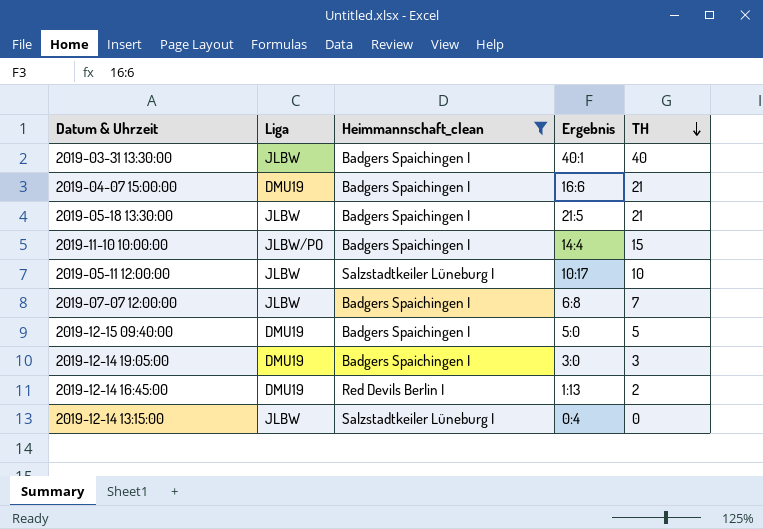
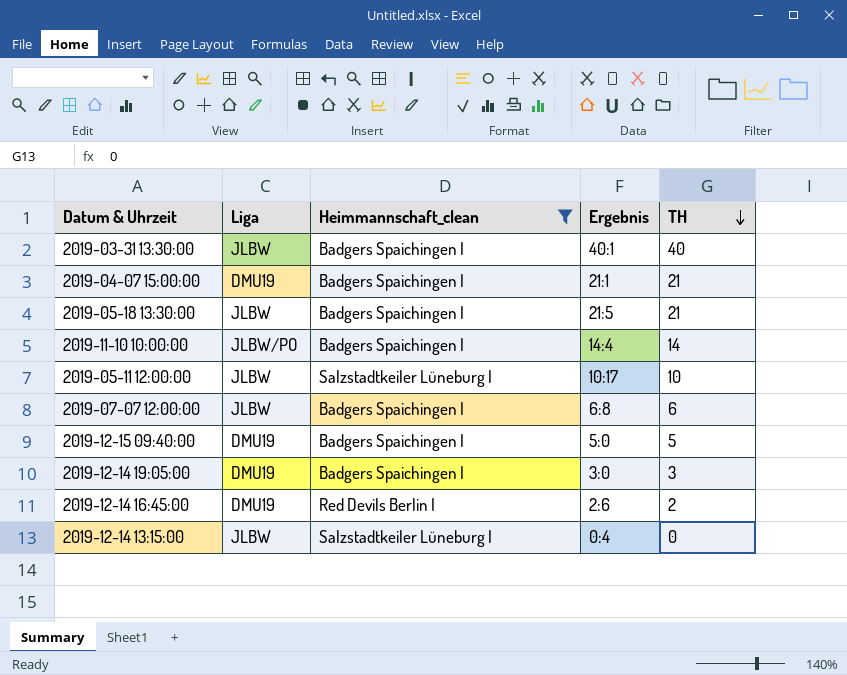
2019-04-07 15:00:00 | Ergebnis: 16:6 -> 21:1
2019-11-10 10:00:00 | TH: 15 -> 14
2019-07-07 12:00:00 | TH: 7 -> 6
2019-12-14 16:45:00 | Ergebnis: 1:13 -> 2:6

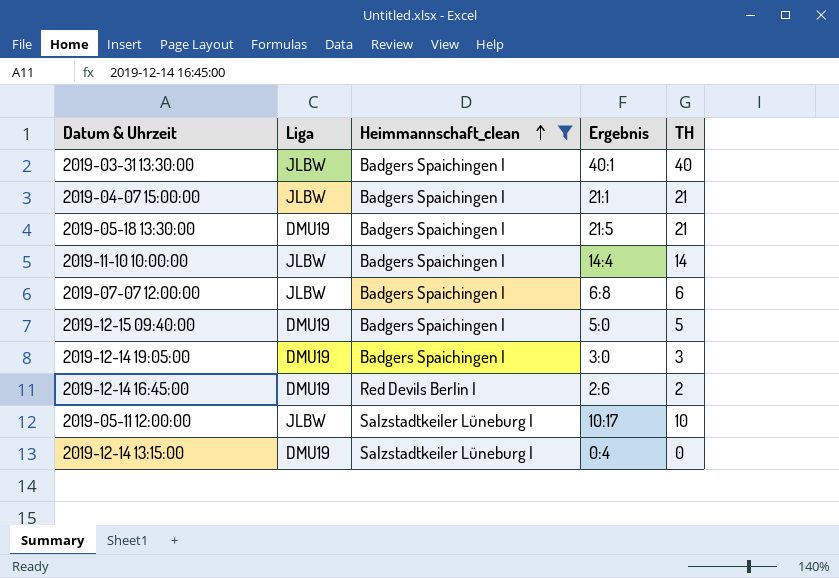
row order: TH descending -> Heimmannschaft_clean ascending
2019-04-07 15:00:00 | Liga: DMU19 -> JLBW
2019-05-18 13:30:00 | Liga: JLBW -> DMU19
2019-11-10 10:00:00 | Liga: JLBW/PO -> JLBW
2019-12-14 13:15:00 | Liga: JLBW -> DMU19

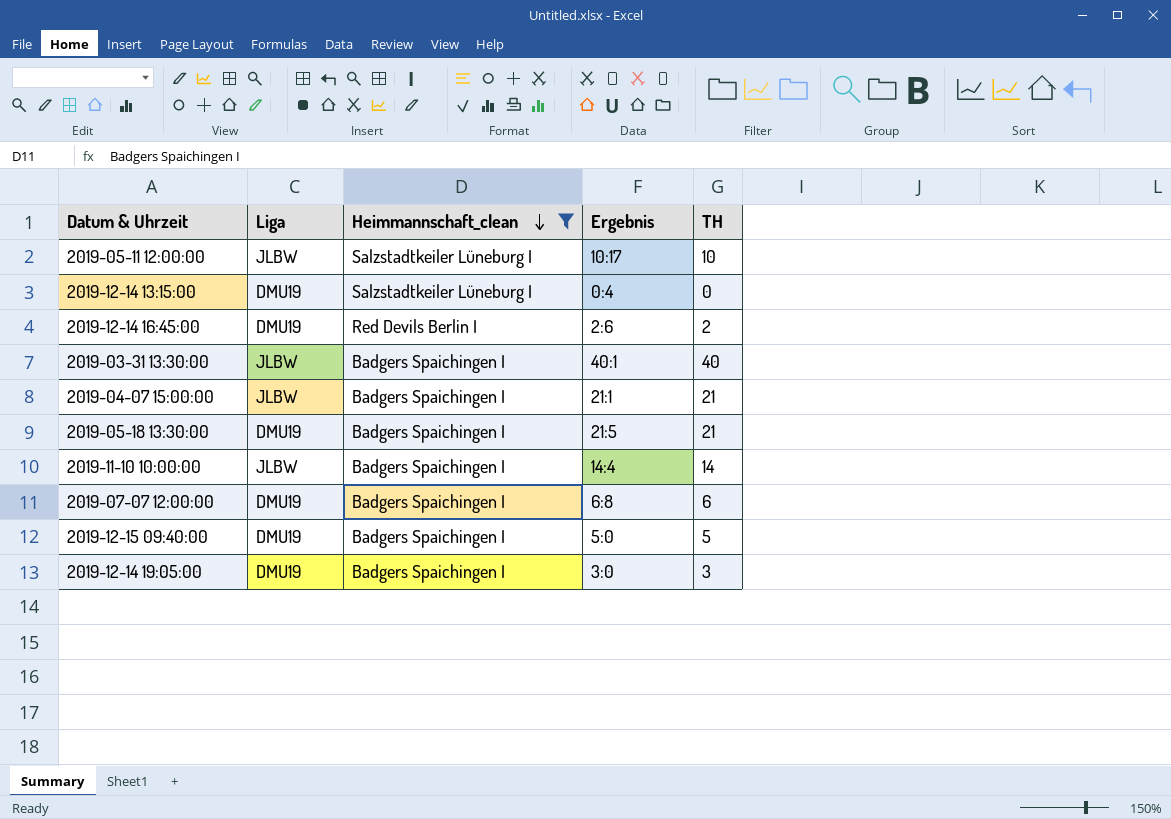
row order: Heimmannschaft_clean ascending -> Heimmannschaft_clean descending
2019-07-07 12:00:00 | Liga: JLBW -> DMU19

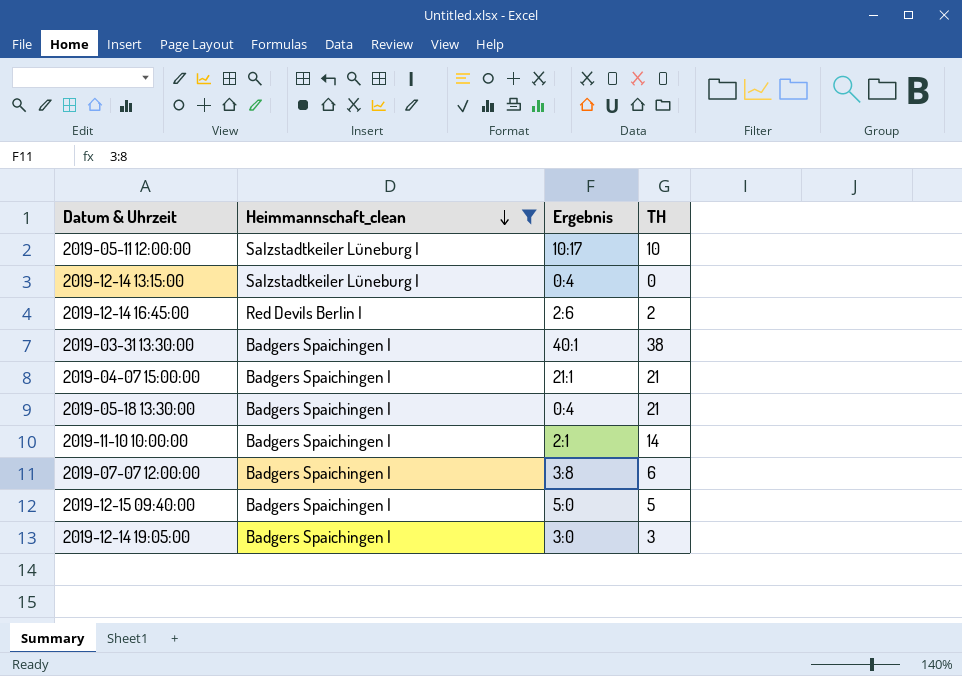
column Liga | position: 2 -> none
2019-03-31 13:30:00 | TH: 40 -> 38
2019-05-18 13:30:00 | Ergebnis: 21:5 -> 0:4
2019-11-10 10:00:00 | Ergebnis: 14:4 -> 2:1
2019-07-07 12:00:00 | Ergebnis: 6:8 -> 3:8

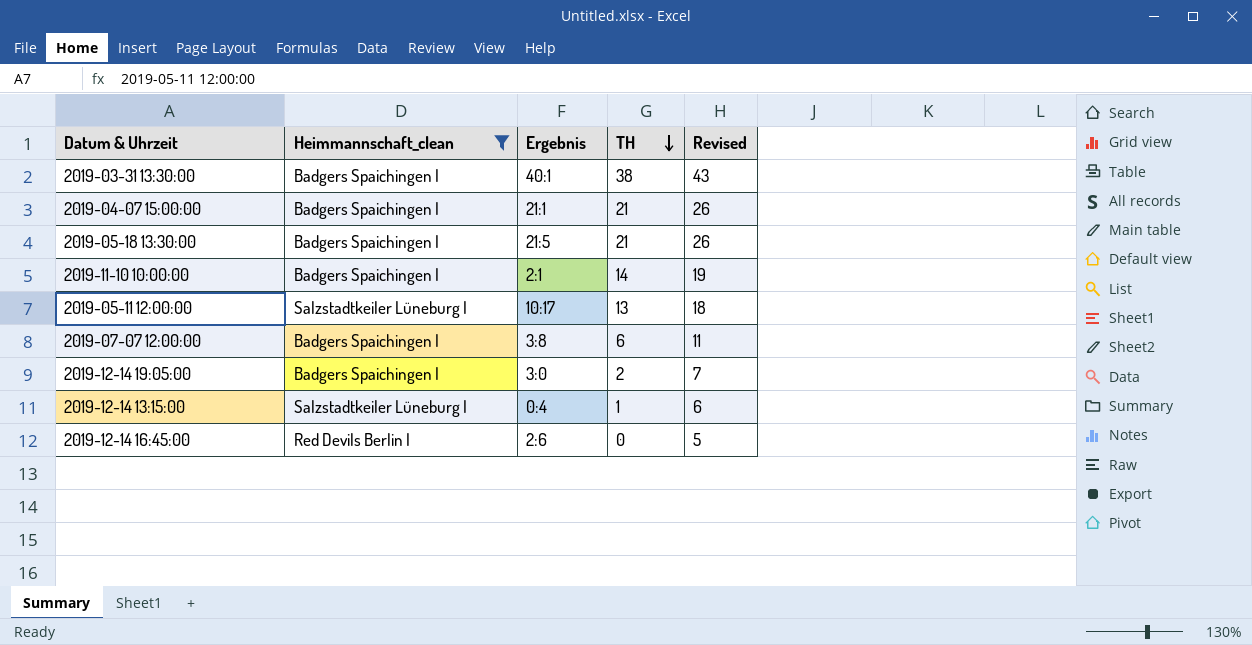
row order: Heimmannschaft_clean descending -> TH descending
column Revised | formula: none -> [TH] + 5
row 2019-12-15 09:40:00: Badgers Spaichingen I | 5:0 | 5 -> none
2019-05-18 13:30:00 | Ergebnis: 0:4 -> 21:5
2019-05-11 12:00:00 | TH: 10 -> 13
2019-12-14 19:05:00 | TH: 3 -> 2
2019-12-14 13:15:00 | TH: 0 -> 1
2019-12-14 16:45:00 | TH: 2 -> 0

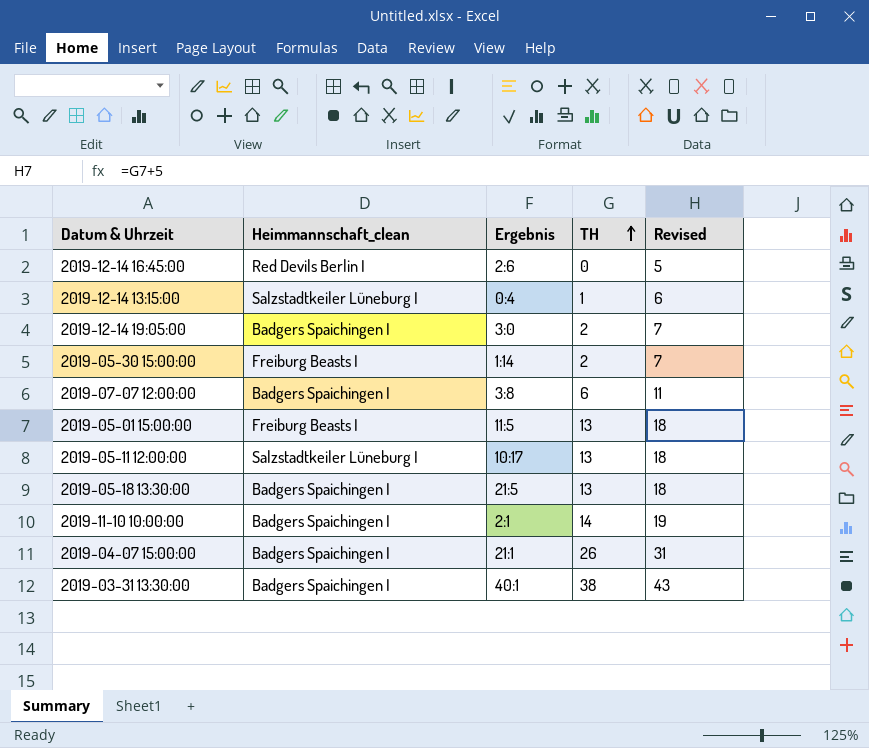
filter: Heimmannschaft_clean != Freiburg Beasts I -> none
row order: TH descending -> TH ascending
2019-05-18 13:30:00 | TH: 21 -> 13
2019-05-18 13:30:00 | Revised: 26 -> 18
2019-04-07 15:00:00 | TH: 21 -> 26
2019-04-07 15:00:00 | Revised: 26 -> 31

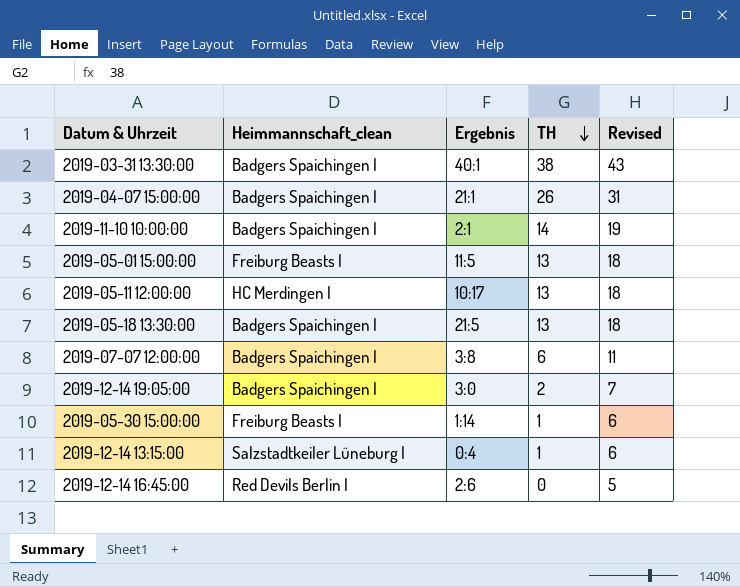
row order: TH ascending -> TH descending
2019-05-11 12:00:00 | Heimmannschaft_clean: Salzstadtkeiler Lüneburg I -> HC Merdingen I
2019-05-30 15:00:00 | TH: 2 -> 1
2019-05-30 15:00:00 | Revised: 7 -> 6

